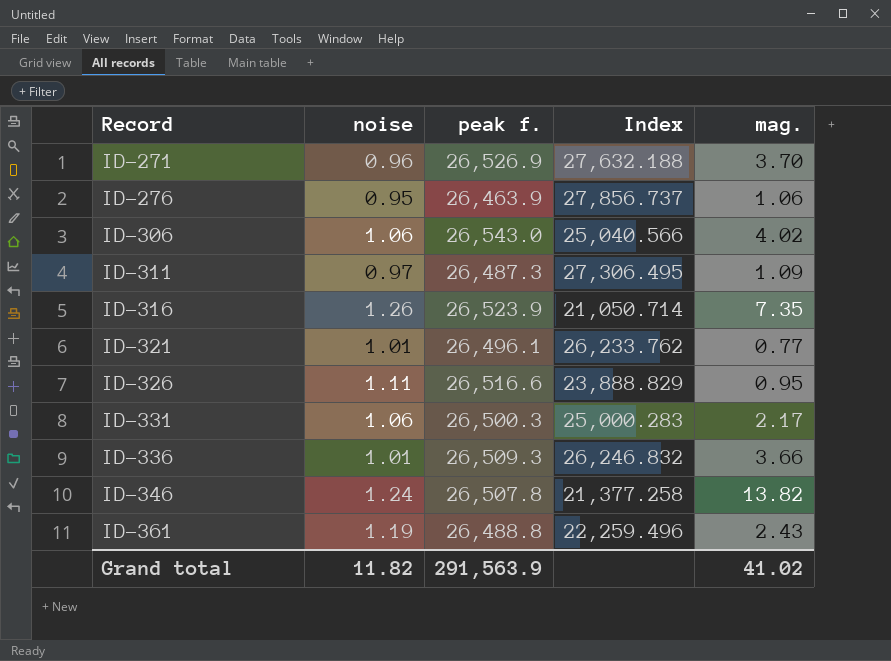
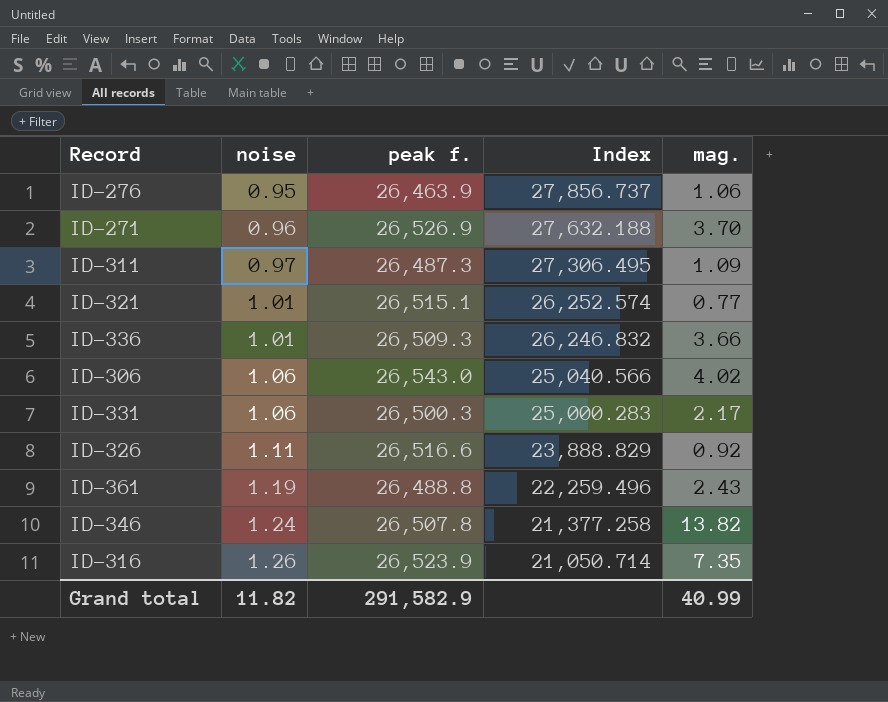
row order: Record ascending -> noise ascending
ID-321 | peak f.: 26,496.1 -> 26,515.1
ID-321 | Index: 26,233.762 -> 26,252.574
ID-326 | mag.: 0.95 -> 0.92
Grand total | peak f.: 291,563.9 -> 291,582.9
Grand total | mag.: 41.02 -> 40.99

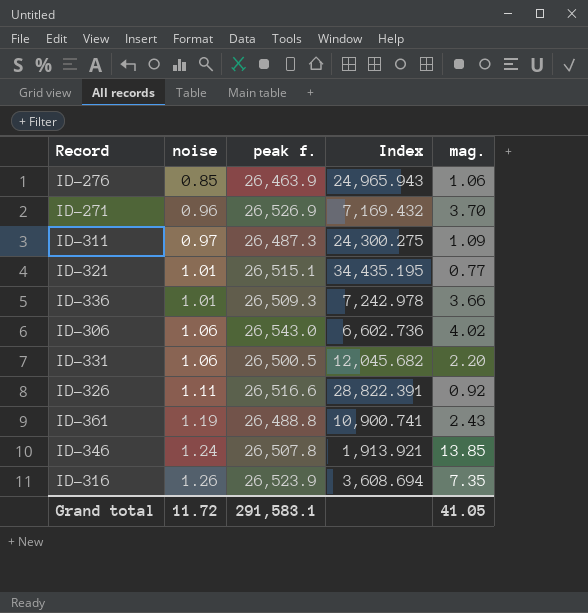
column Index | formula: [peak f.] / [noise] -> [peak f.] / [mag.]
ID-276 | noise: 0.95 -> 0.85
ID-331 | peak f.: 26,500.3 -> 26,500.5
ID-331 | mag.: 2.17 -> 2.20
ID-346 | mag.: 13.82 -> 13.85
Grand total | noise: 11.82 -> 11.72
Grand total | peak f.: 291,582.9 -> 291,583.1
Grand total | mag.: 40.99 -> 41.05

